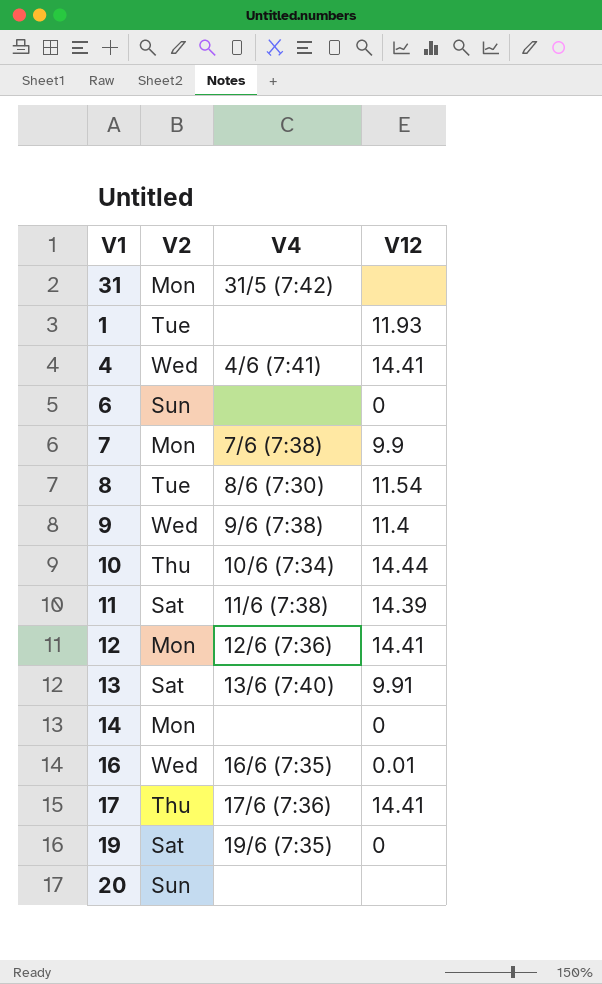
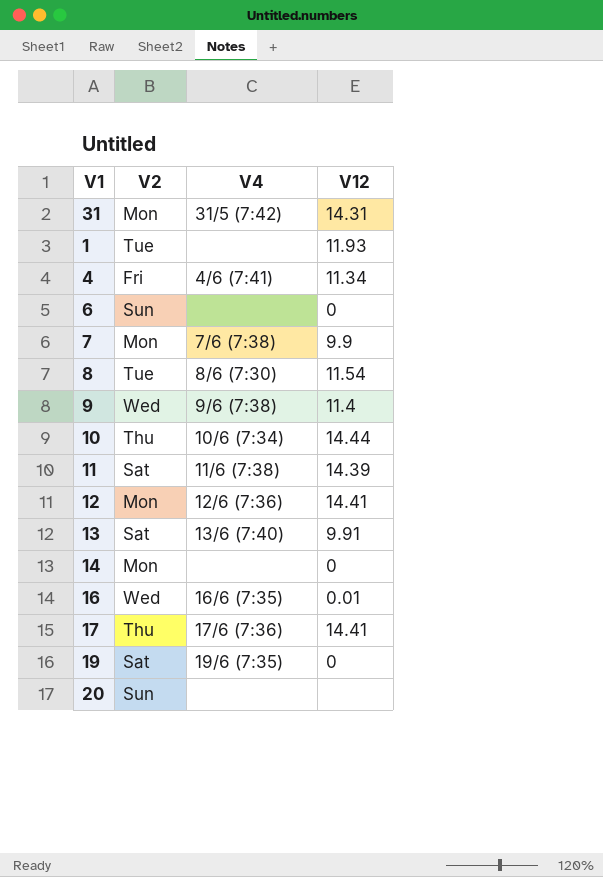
31 | V12: none -> 14.31
4 | V2: Wed -> Fri
4 | V12: 14.41 -> 11.34

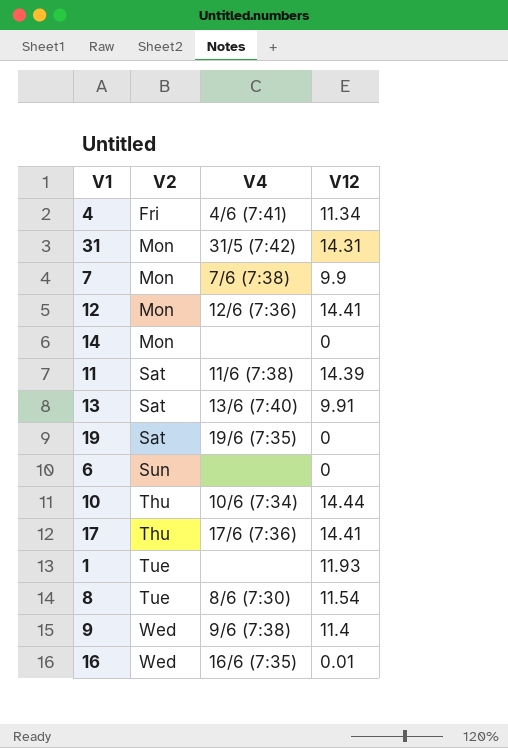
row order: none -> V2 ascending
row 20: Sun | none | none -> none

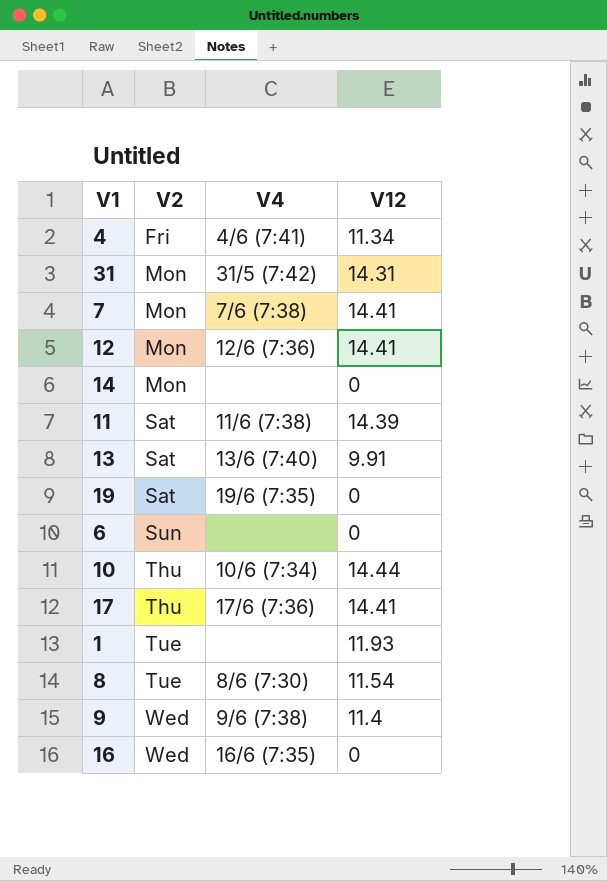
7 | V12: 9.9 -> 14.41
16 | V12: 0.01 -> 0

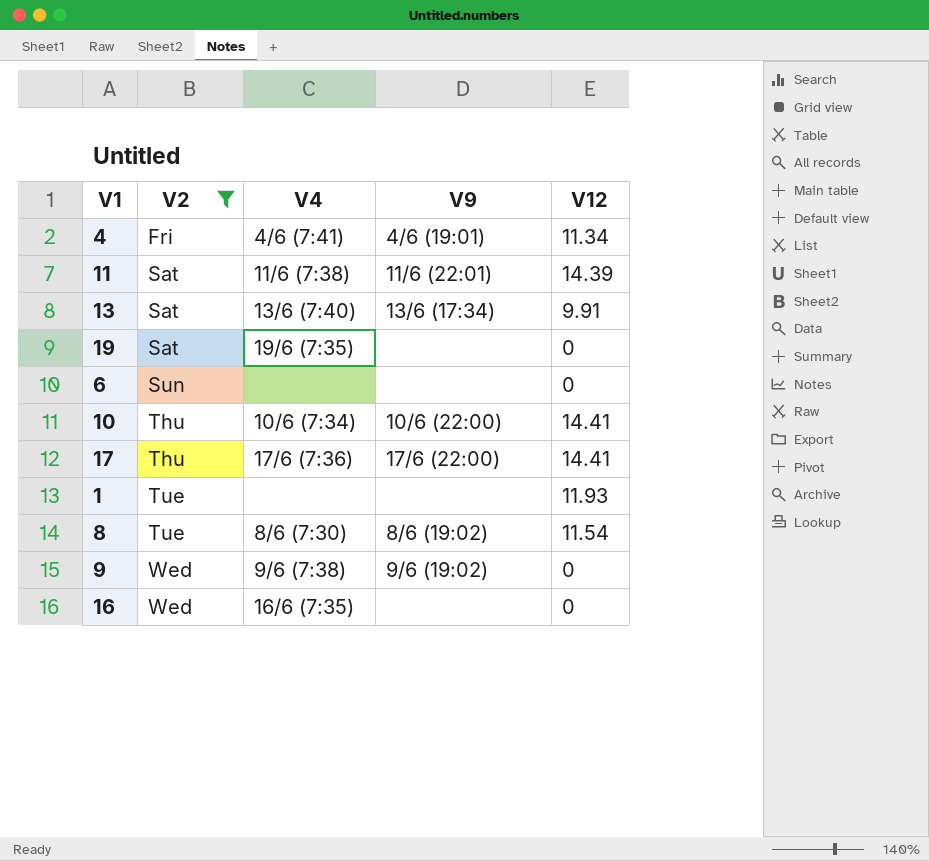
filter: none -> V2 != Mon
column V9 | position: none -> 4
10 | V12: 14.44 -> 14.41
9 | V12: 11.4 -> 0

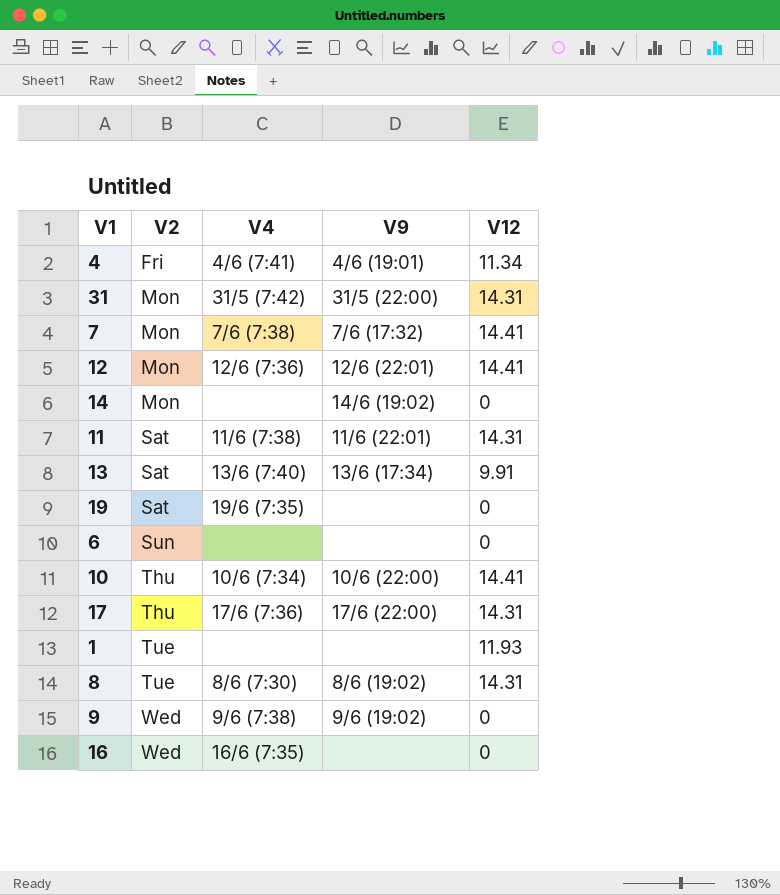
filter: V2 != Mon -> none
11 | V12: 14.39 -> 14.31
17 | V12: 14.41 -> 14.31
8 | V12: 11.54 -> 14.31

